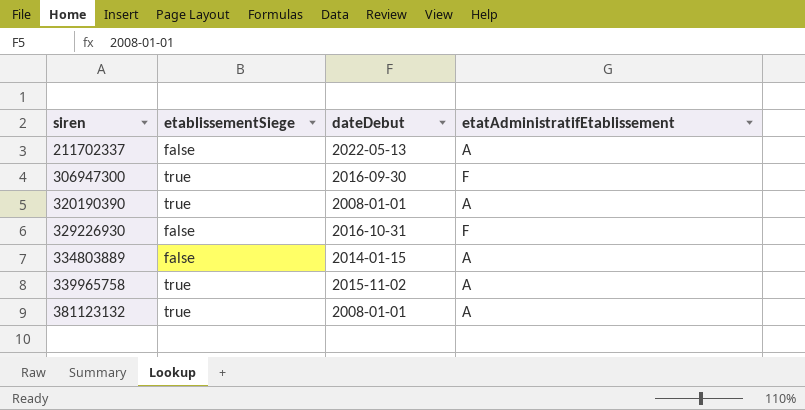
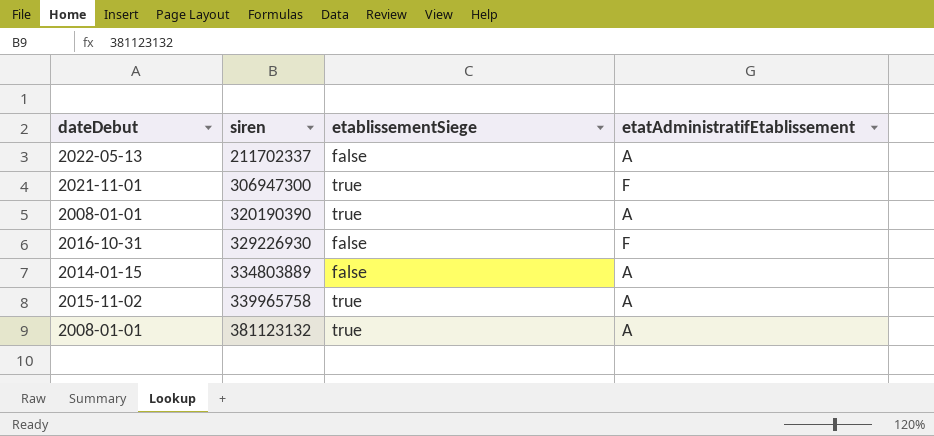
column dateDebut | position: 3 -> 1
306947300 | dateDebut: 2016-09-30 -> 2021-11-01

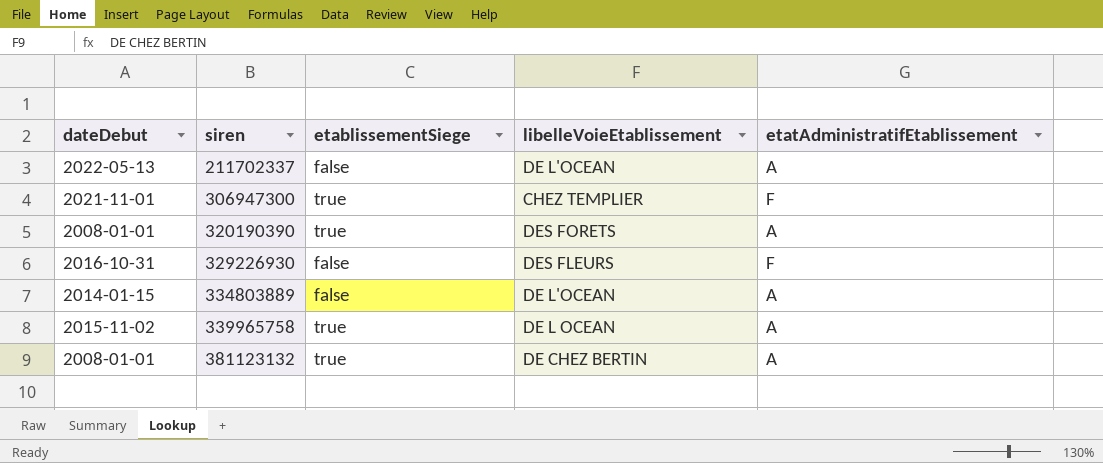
column libelleVoieEtablissement | position: none -> 4

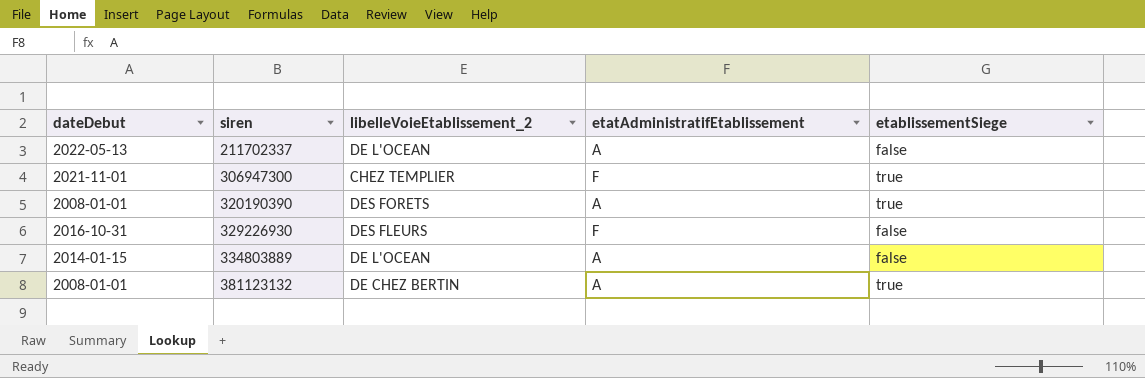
column name: libelleVoieEtablissement -> libelleVoieEtablissement_2
column etablissementSiege | position: 3 -> 5
row 339965758: 2015-11-02 | true | DE L OCEAN | A -> none

